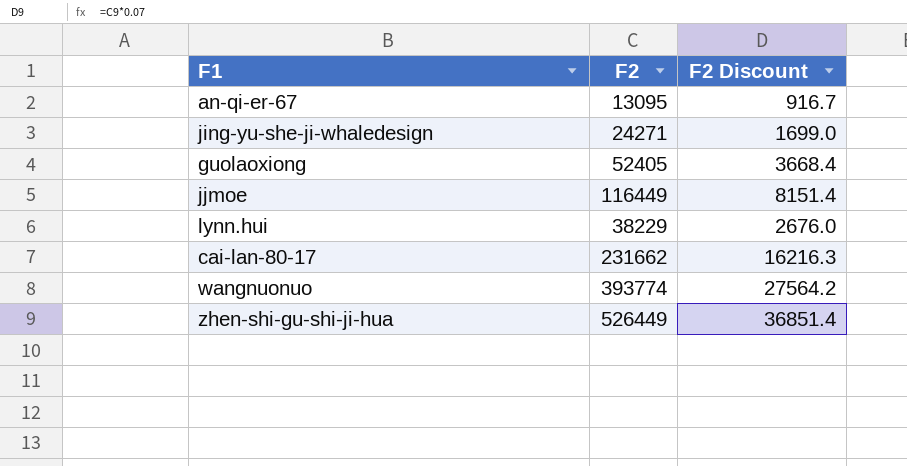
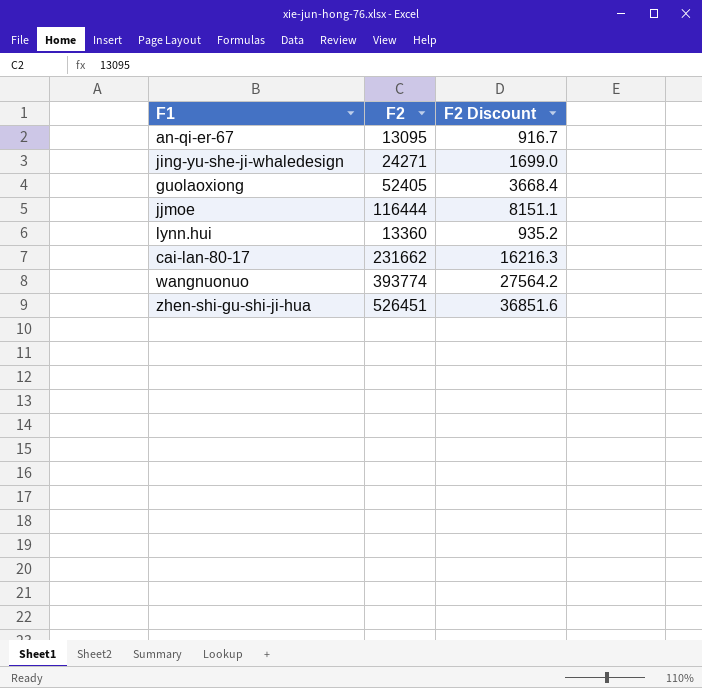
jjmoe | F2: 116449 -> 116444
jjmoe | F2 Discount: 8151.4 -> 8151.1
lynn.hui | F2: 38229 -> 13360
lynn.hui | F2 Discount: 2676.0 -> 935.2
zhen-shi-gu-shi-ji-hua | F2: 526449 -> 526451
zhen-shi-gu-shi-ji-hua | F2 Discount: 36851.4 -> 36851.6

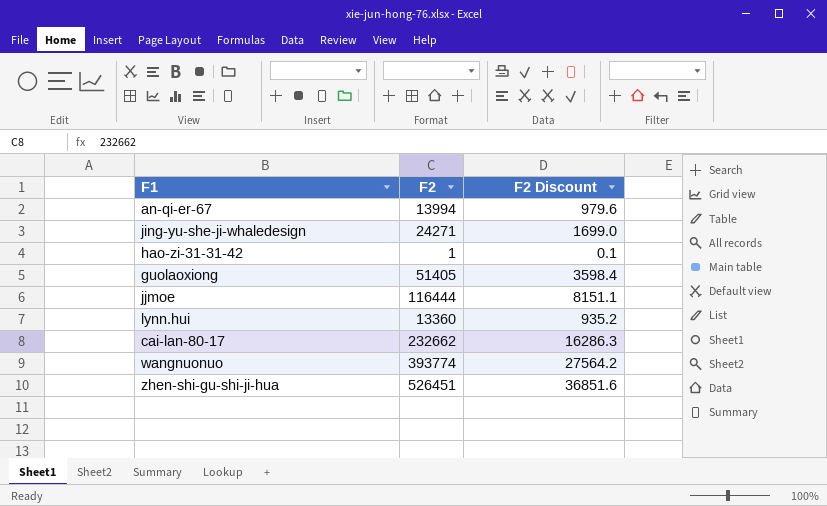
an-qi-er-67 | F2: 13095 -> 13994
an-qi-er-67 | F2 Discount: 916.7 -> 979.6
row hao-zi-31-31-42: none -> 1 | 0.1
guolaoxiong | F2: 52405 -> 51405
guolaoxiong | F2 Discount: 3668.4 -> 3598.4
cai-lan-80-17 | F2: 231662 -> 232662
cai-lan-80-17 | F2 Discount: 16216.3 -> 16286.3

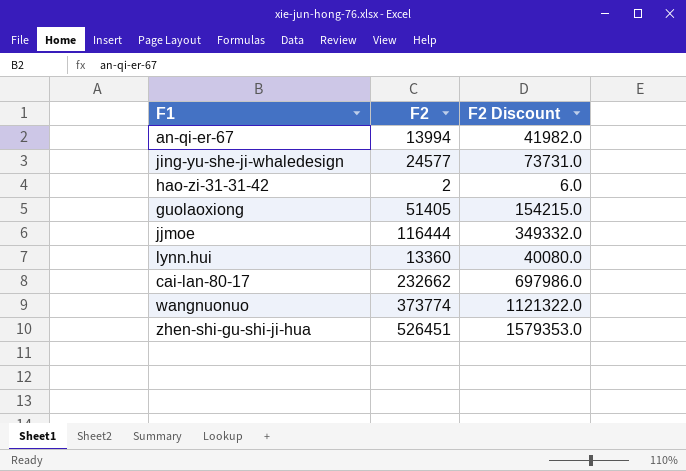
column F2 Discount | formula: [F2] * 0.07 -> [F2] * 3
jing-yu-she-ji-whaledesign | F2: 24271 -> 24577
hao-zi-31-31-42 | F2: 1 -> 2
wangnuonuo | F2: 393774 -> 373774

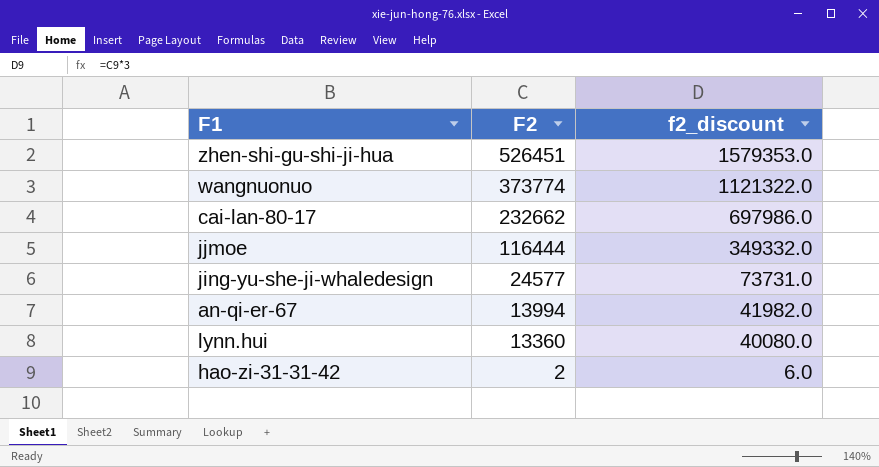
row order: none -> F2 descending
column name: F2 Discount -> f2_discount
row guolaoxiong: 51405 | 154215.0 -> none

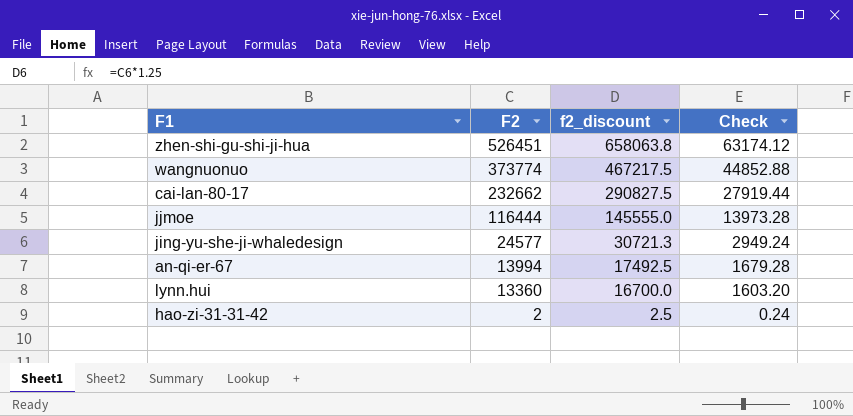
column f2_discount | formula: [F2] * 3 -> [F2] * 1.25
column Check | formula: none -> [F2] * 0.12

